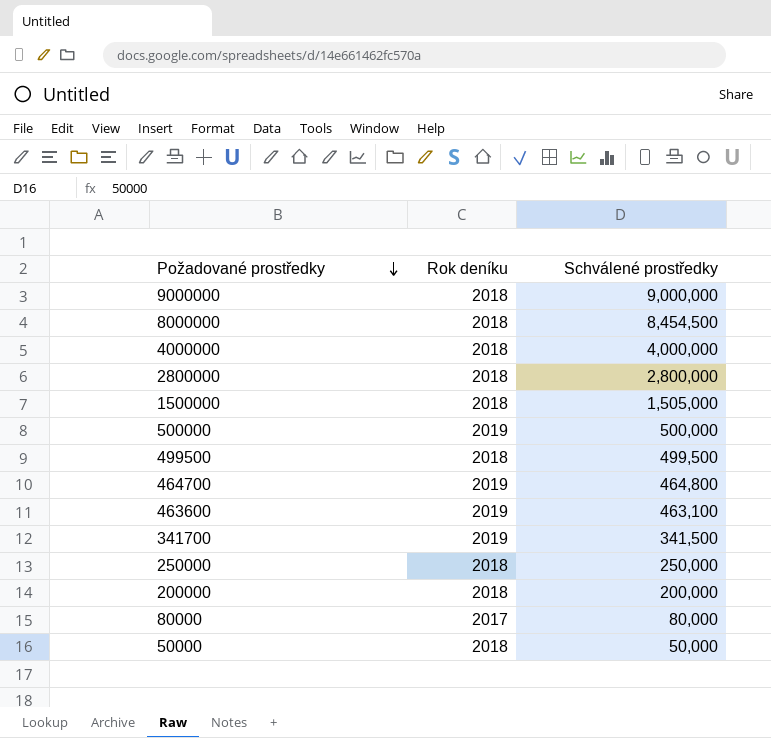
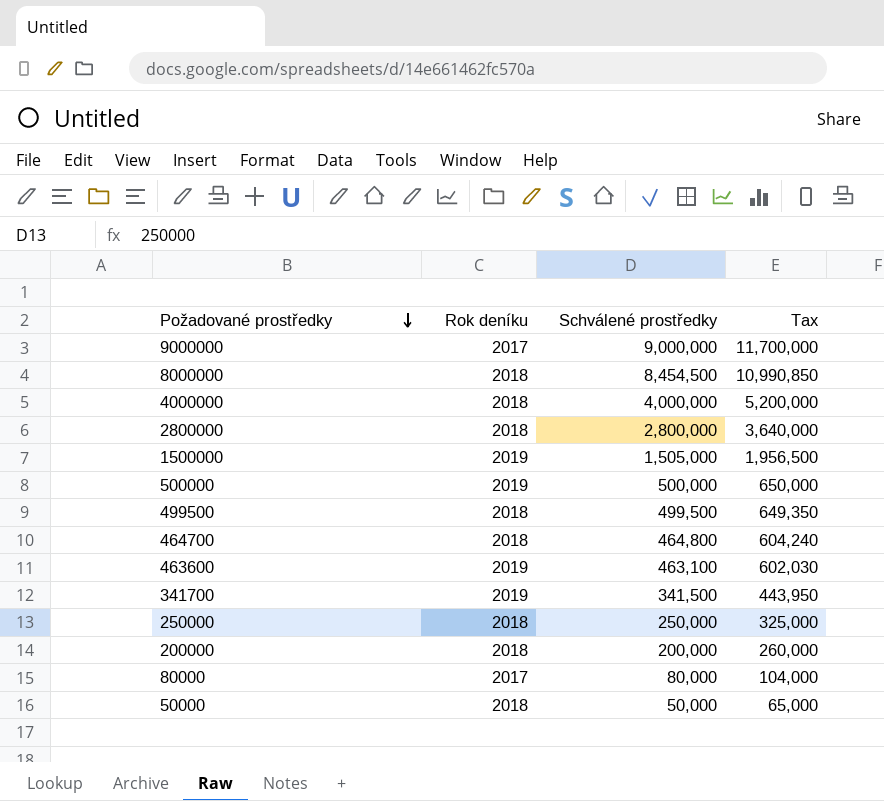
column Tax | formula: none -> [Schválené prostředky] * 1.3
9000000 | Rok deníku: 2018 -> 2017
1500000 | Rok deníku: 2018 -> 2019
464700 | Rok deníku: 2019 -> 2018

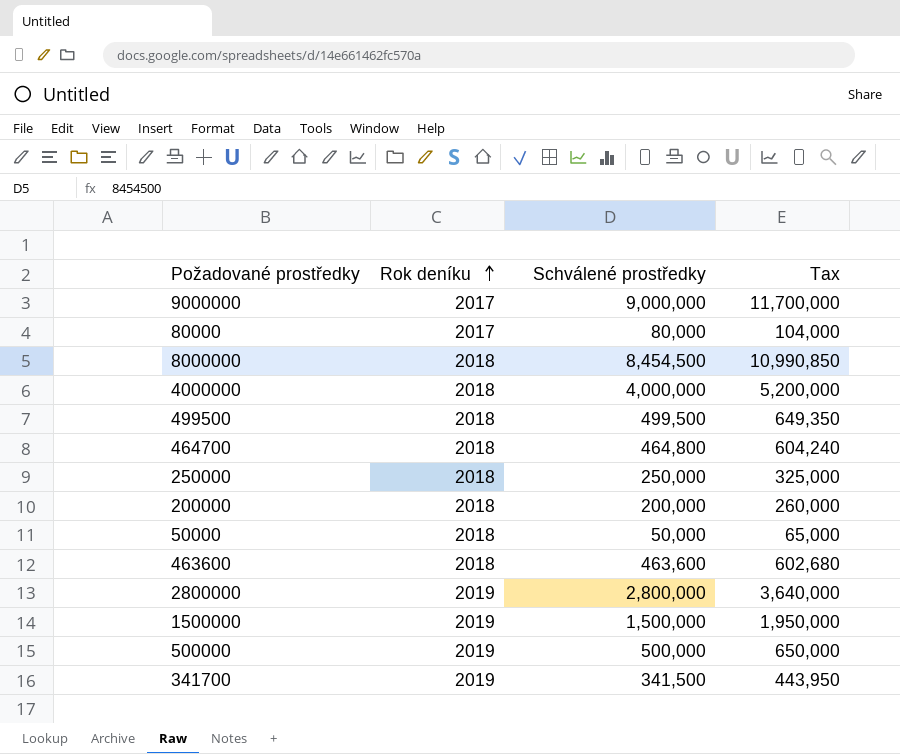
row order: Požadované prostředky descending -> Rok deníku ascending
463600 | Rok deníku: 2019 -> 2018
463600 | Schválené prostředky: 463,100 -> 463,600
463600 | Tax: 602,030 -> 602,680
2800000 | Rok deníku: 2018 -> 2019
1500000 | Schválené prostředky: 1,505,000 -> 1,500,000
1500000 | Tax: 1,956,500 -> 1,950,000

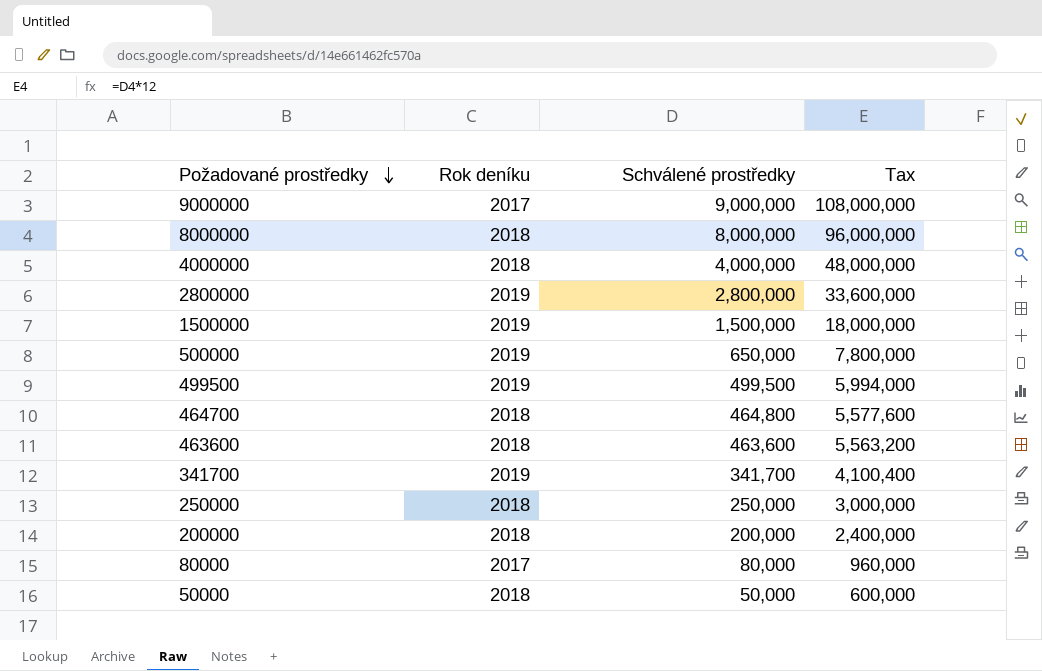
row order: Rok deníku ascending -> Požadované prostředky descending
column Tax | formula: [Schválené prostředky] * 1.3 -> [Schválené prostředky] * 12
8000000 | Schválené prostředky: 8,454,500 -> 8,000,000
500000 | Schválené prostředky: 500,000 -> 650,000
499500 | Rok deníku: 2018 -> 2019
341700 | Schválené prostředky: 341,500 -> 341,700

